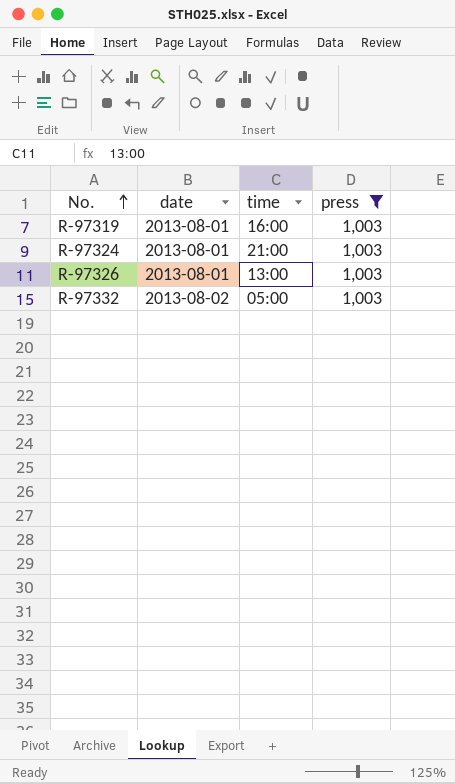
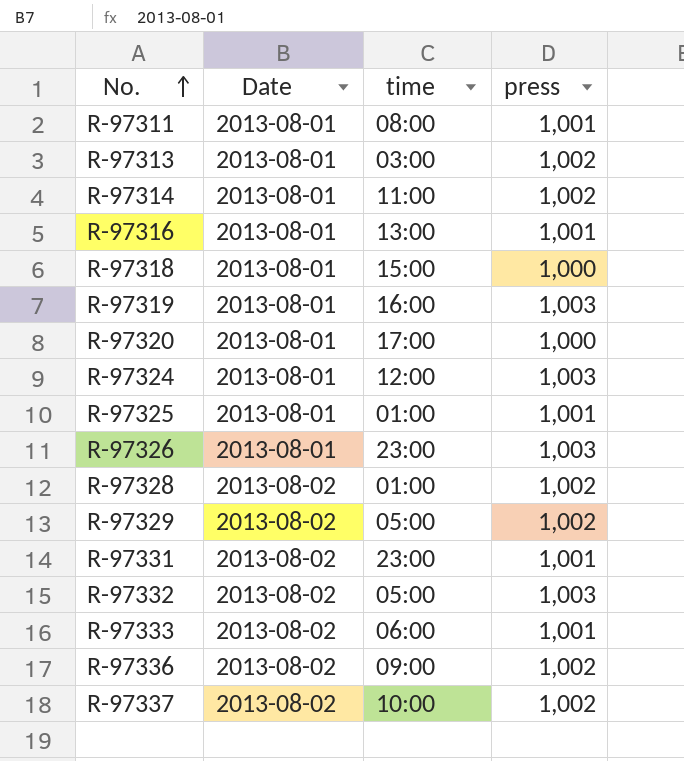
filter: press = 1,003 -> none
column name: date -> Date
R-97324 | time: 21:00 -> 12:00
R-97326 | time: 13:00 -> 23:00

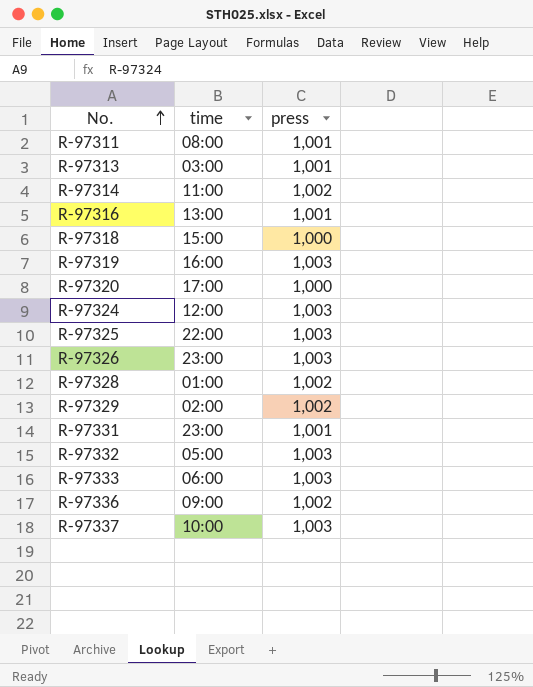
column Date | position: 2 -> none
R-97313 | press: 1,002 -> 1,001
R-97325 | time: 01:00 -> 22:00
R-97325 | press: 1,001 -> 1,003
R-97329 | time: 05:00 -> 02:00
R-97333 | press: 1,001 -> 1,003
R-97337 | press: 1,002 -> 1,003

